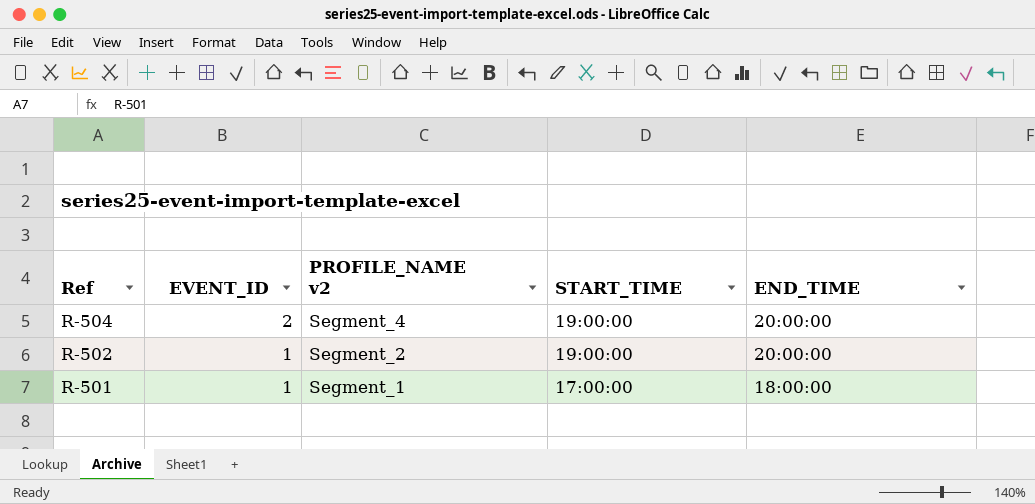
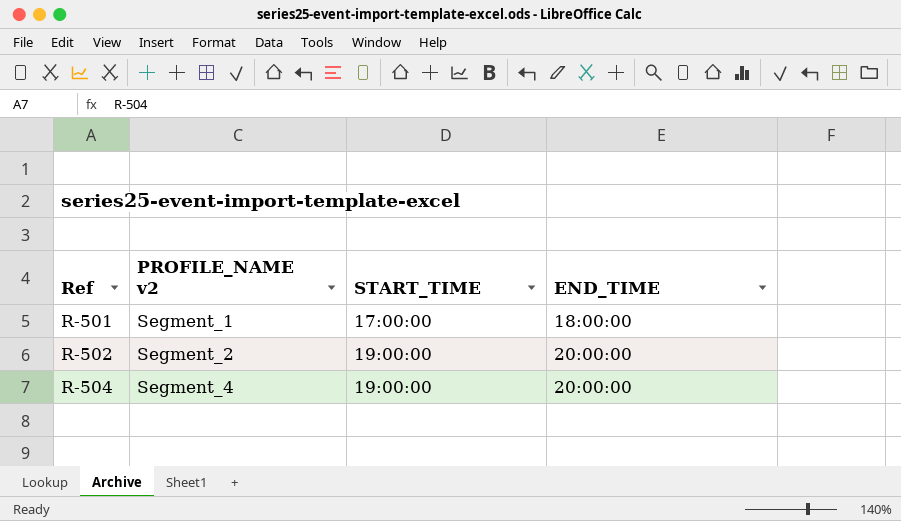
row order: Ref descending -> Ref ascending
column EVENT_ID | position: 2 -> none

